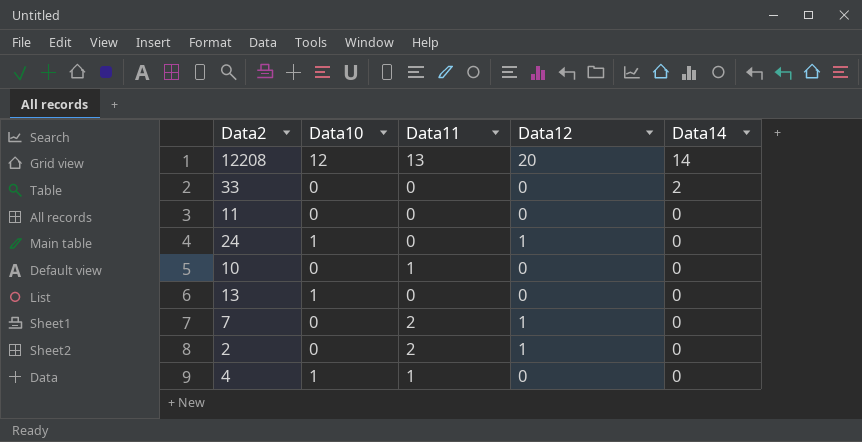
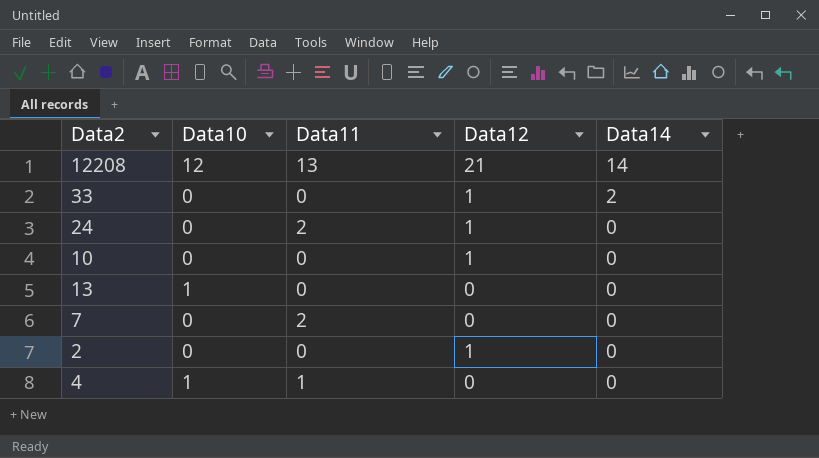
row 11: 0 | 0 | 0 | 0 -> none
12208 | Data12: 20 -> 21
33 | Data12: 0 -> 1
24 | Data10: 1 -> 0
24 | Data11: 0 -> 2
10 | Data11: 1 -> 0
10 | Data12: 0 -> 1
7 | Data12: 1 -> 0
2 | Data11: 2 -> 0

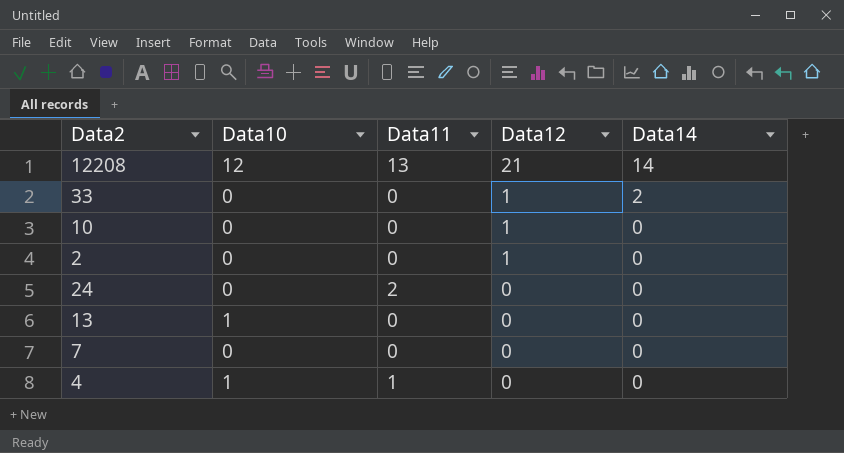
row order: Data14 descending -> Data12 descending
24 | Data12: 1 -> 0
7 | Data11: 2 -> 0

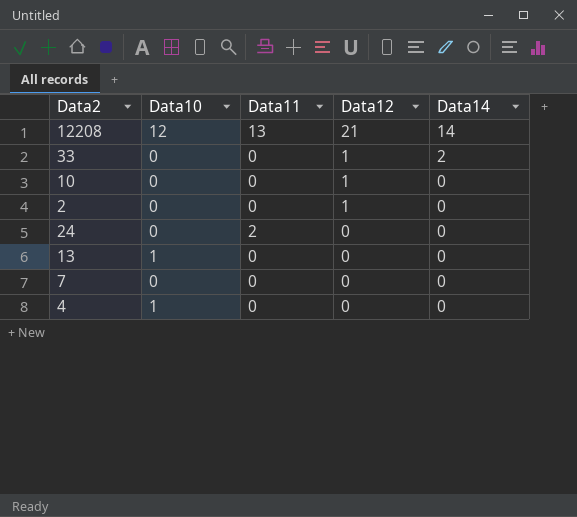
4 | Data11: 1 -> 0

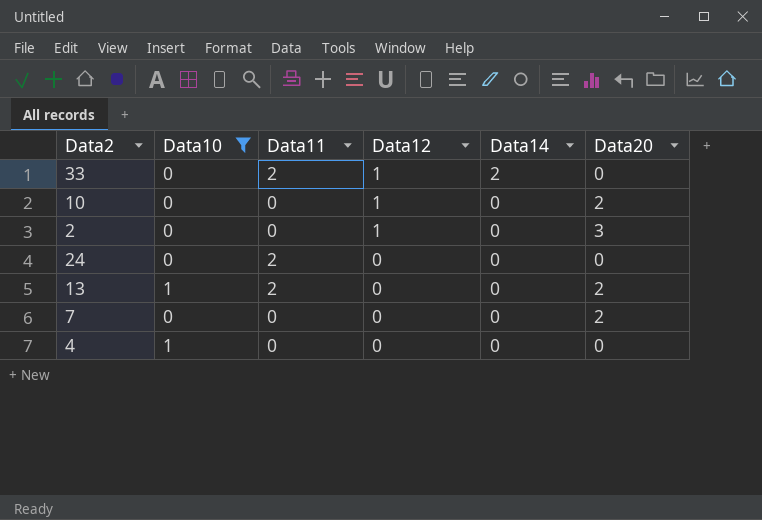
filter: none -> Data10 != 12
column Data20 | position: none -> 6
33 | Data11: 0 -> 2
13 | Data11: 0 -> 2

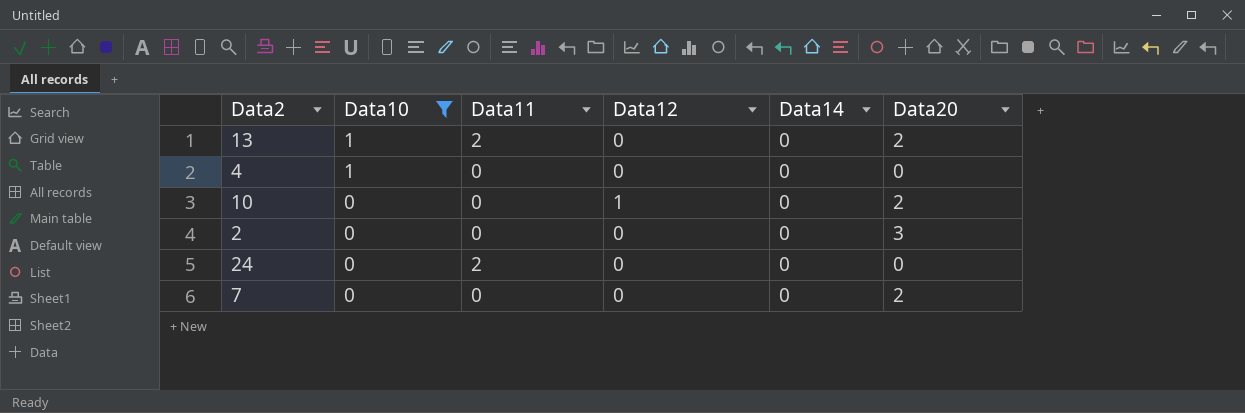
row order: Data12 descending -> Data10 descending
row 33: 0 | 2 | 1 | 2 | 0 -> none
2 | Data12: 1 -> 0

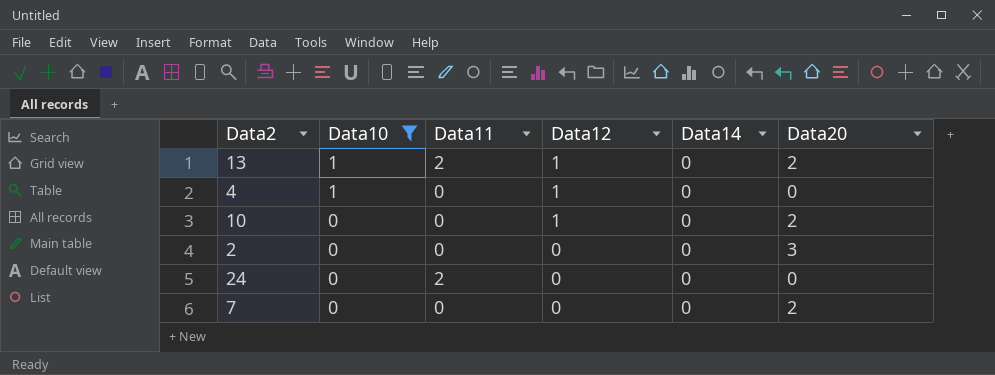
13 | Data12: 0 -> 1
4 | Data12: 0 -> 1

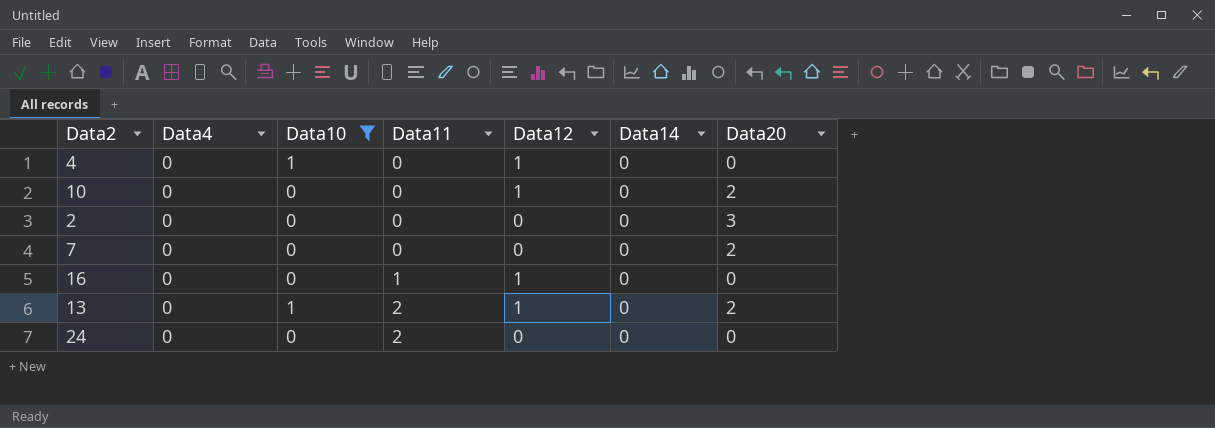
row order: Data10 descending -> Data11 ascending
column Data4 | position: none -> 2
row 16: none -> 0 | 0 | 1 | 1 | 0 | 0

